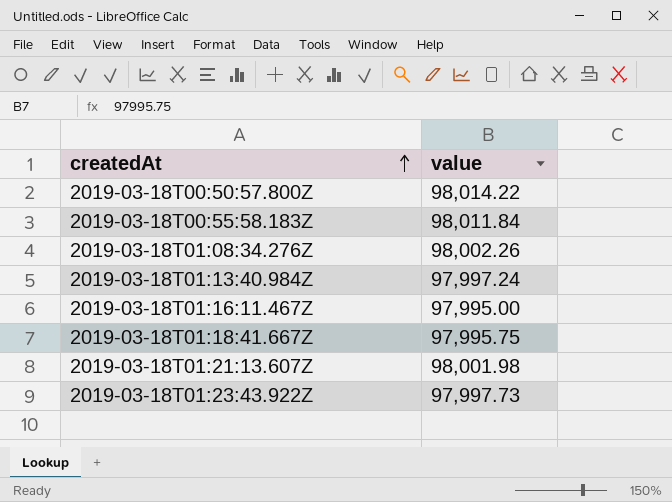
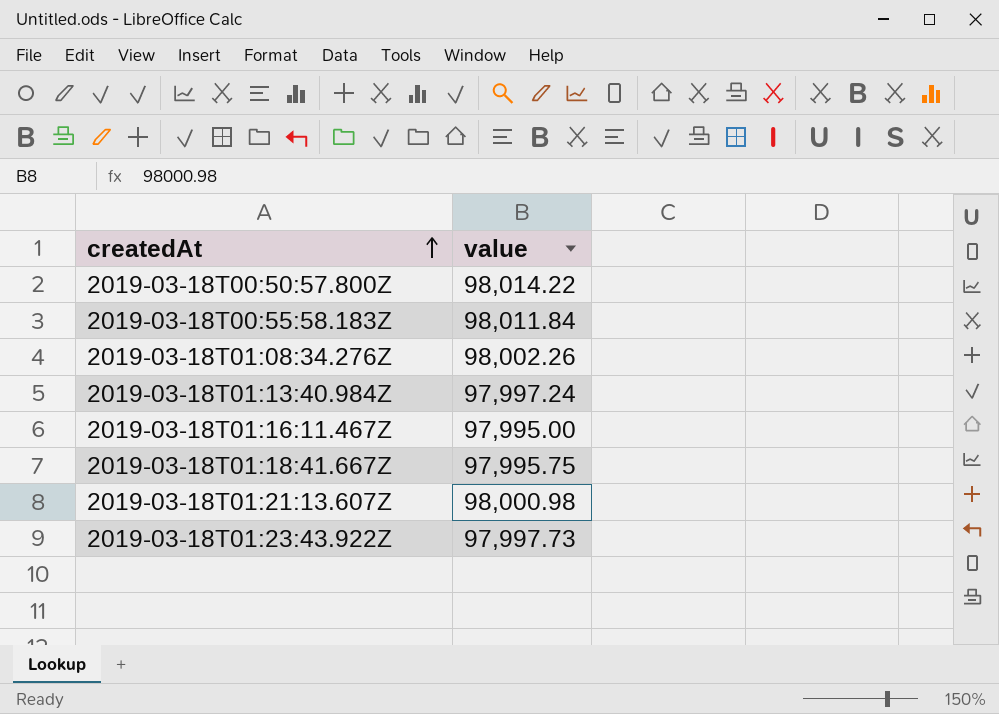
2019-03-18T01:21:13.607Z | value: 98,001.98 -> 98,000.98

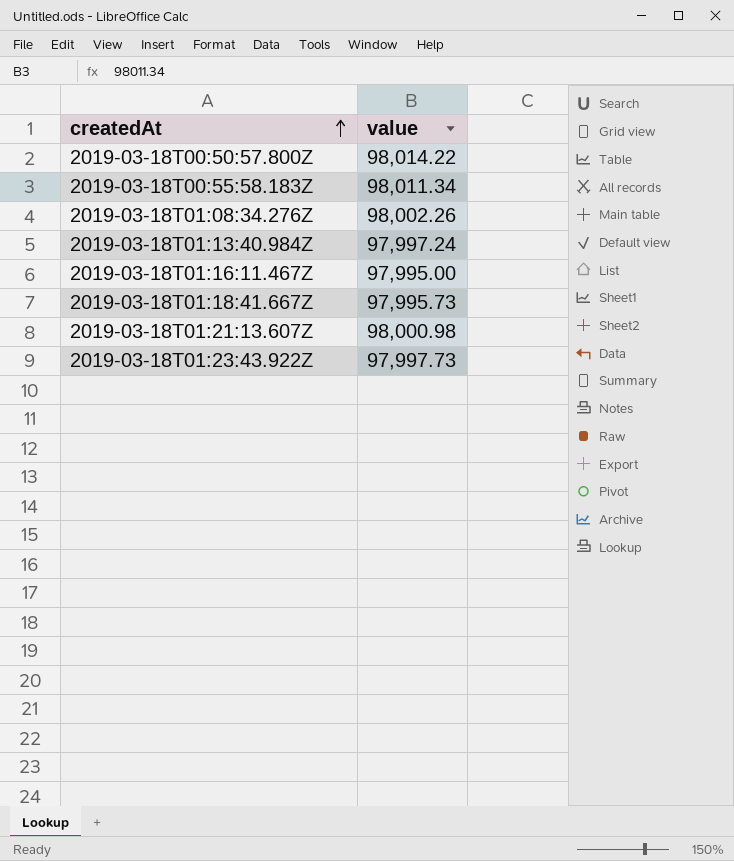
2019-03-18T00:55:58.183Z | value: 98,011.84 -> 98,011.34
2019-03-18T01:18:41.667Z | value: 97,995.75 -> 97,995.73

